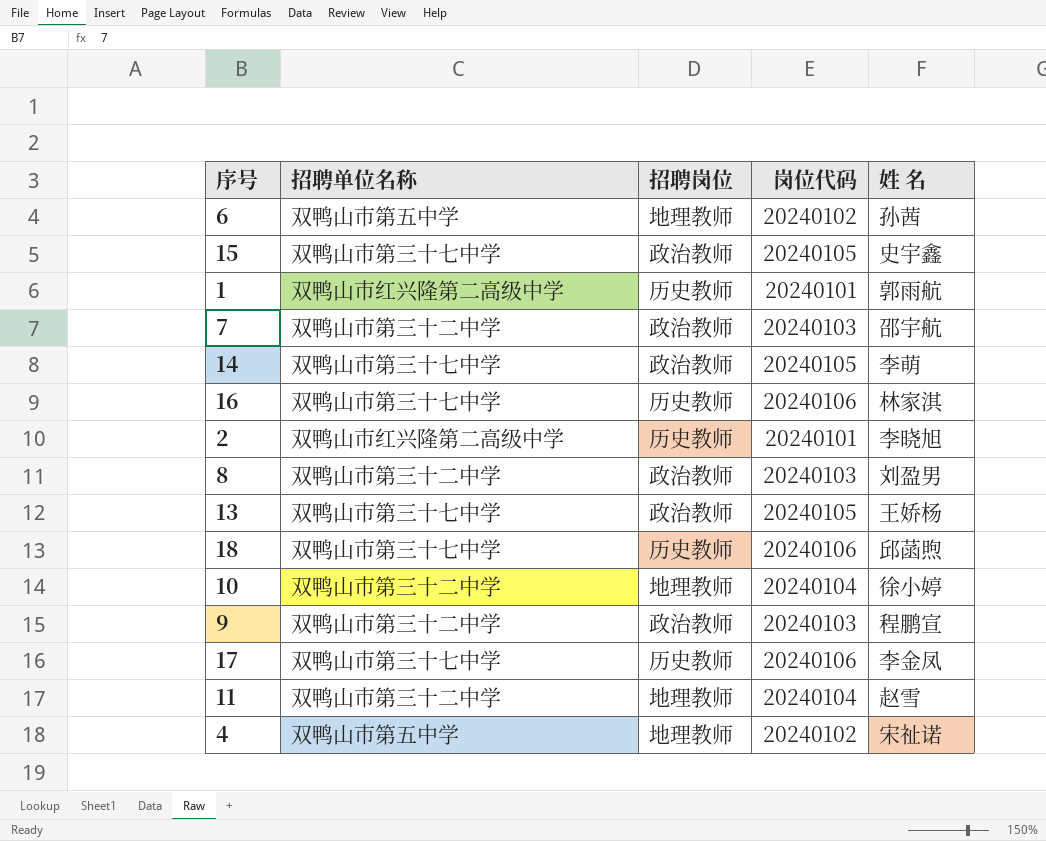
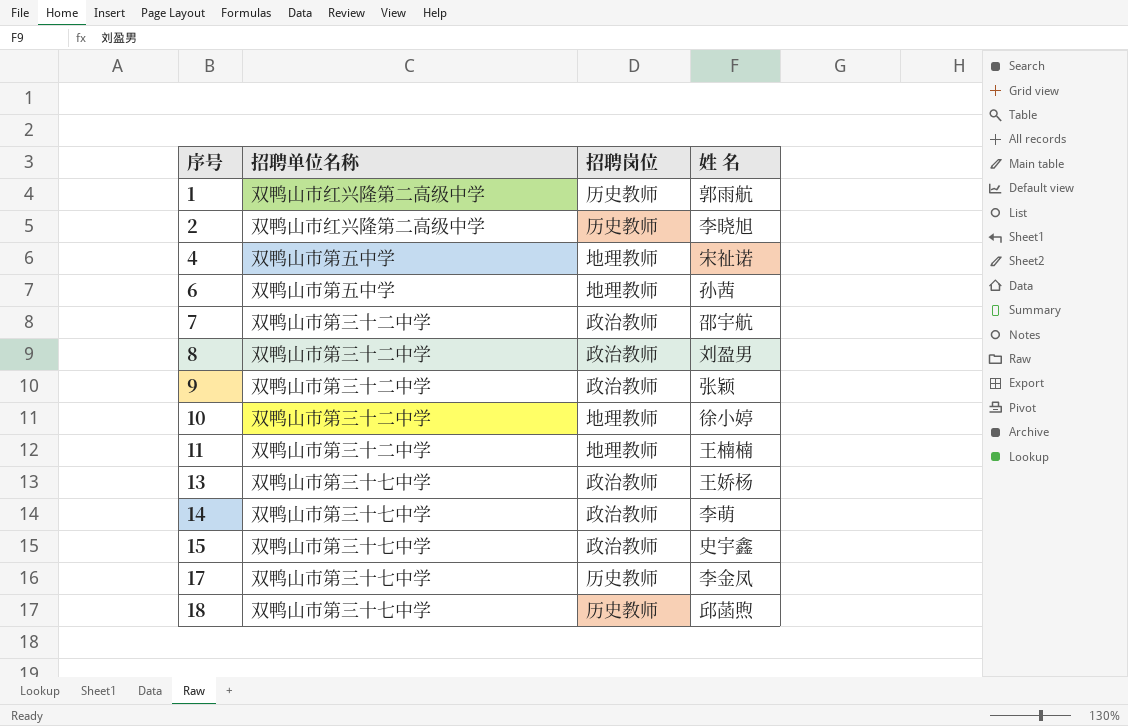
row order: none -> 序号 ascending
column 岗位代码 | position: 4 -> none
row 16: 双鸭山市第三十七中学 | 历史教师 | 20240106 | 林家淇 -> none
9 | 姓 名: 程鹏宣 -> 张颖
11 | 姓 名: 赵雪 -> 王楠楠

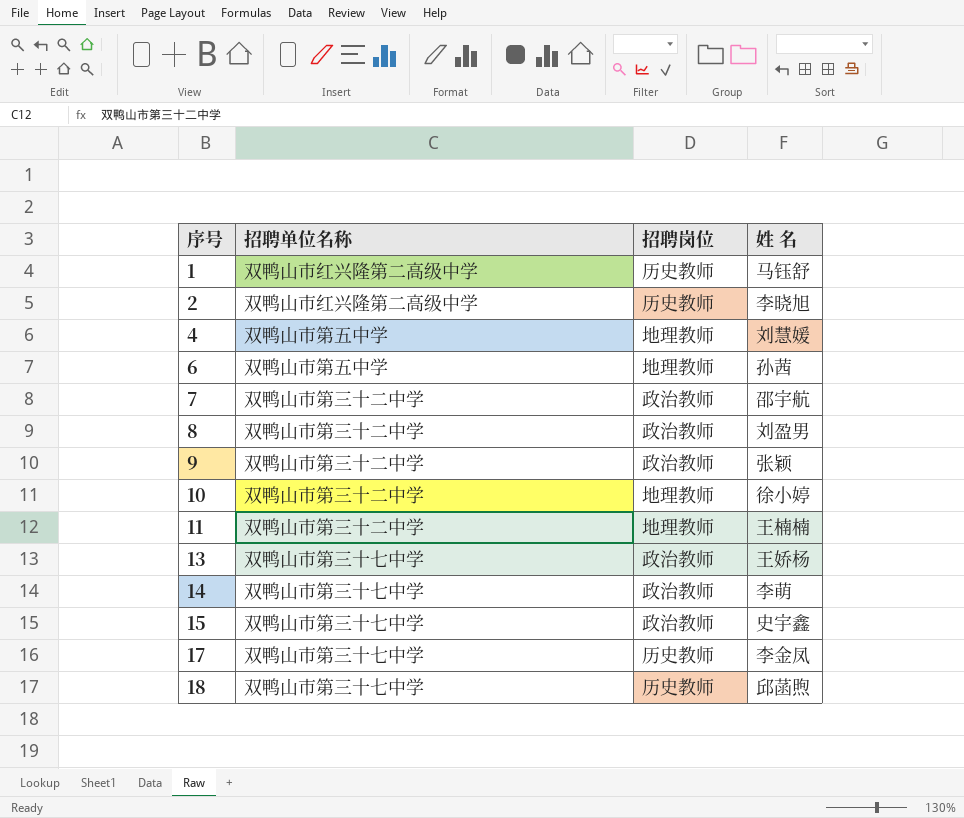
1 | 姓 名: 郭雨航 -> 马钰舒
4 | 姓 名: 宋祉诺 -> 刘慧媛

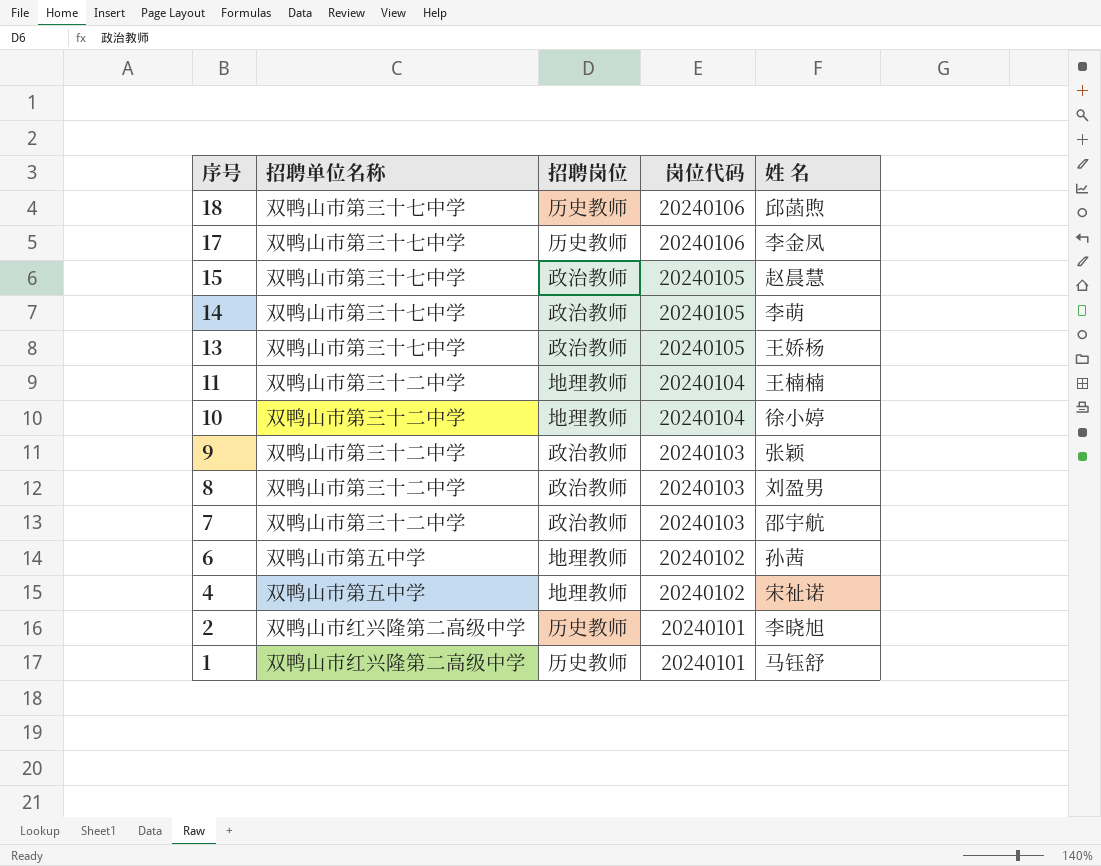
row order: 序号 ascending -> 序号 descending
column 岗位代码 | position: none -> 4
15 | 姓 名: 史宇鑫 -> 赵晨慧
4 | 姓 名: 刘慧媛 -> 宋祉诺

